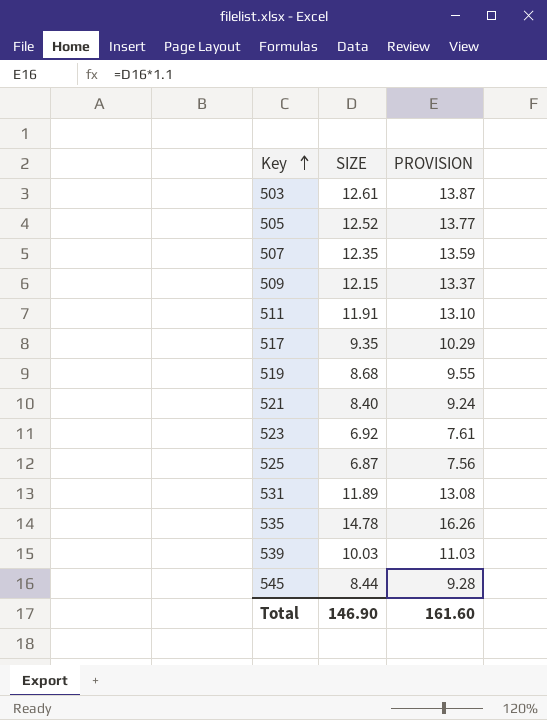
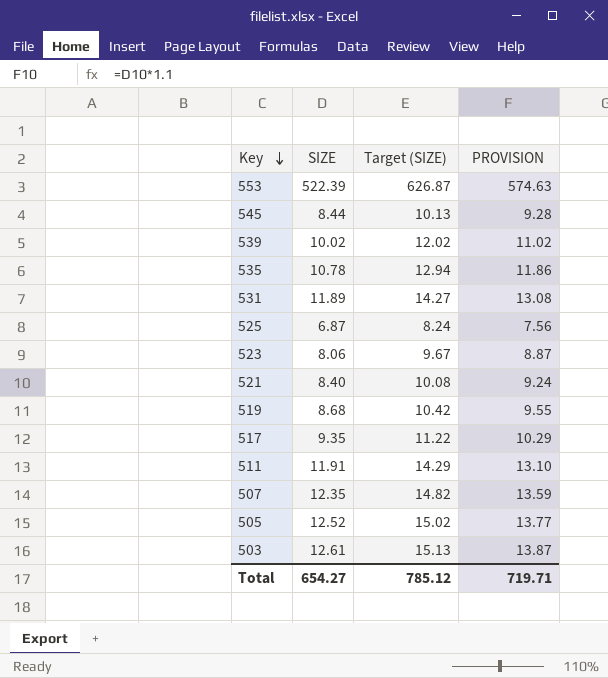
row order: Key ascending -> Key descending
column Target (SIZE) | formula: none -> [SIZE] * 1.2
row 509: 12.15 | 13.37 -> none
row 553: none -> 522.39 | 626.87 | 574.63
539 | SIZE: 10.03 -> 10.02
539 | PROVISION: 11.03 -> 11.02
535 | SIZE: 14.78 -> 10.78
535 | PROVISION: 16.26 -> 11.86
523 | SIZE: 6.92 -> 8.06
523 | PROVISION: 7.61 -> 8.87
Total | SIZE: 146.90 -> 654.27
Total | PROVISION: 161.60 -> 719.71

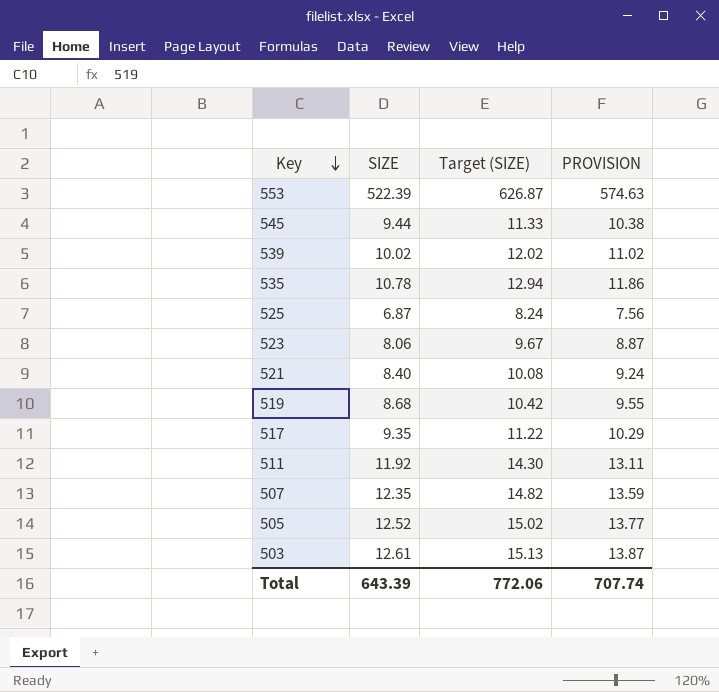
row 531: 11.89 | 14.27 | 13.08 -> none
545 | SIZE: 8.44 -> 9.44
545 | Target (SIZE): 10.13 -> 11.33
545 | PROVISION: 9.28 -> 10.38
511 | SIZE: 11.91 -> 11.92
511 | Target (SIZE): 14.29 -> 14.30
511 | PROVISION: 13.10 -> 13.11
Total | SIZE: 654.27 -> 643.39
Total | Target (SIZE): 785.12 -> 772.06
Total | PROVISION: 719.71 -> 707.74

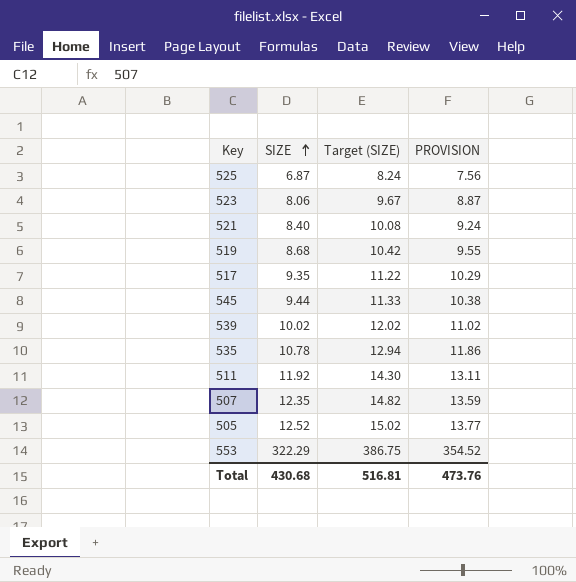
row order: Key descending -> SIZE ascending
row 503: 12.61 | 15.13 | 13.87 -> none
553 | SIZE: 522.39 -> 322.29
553 | Target (SIZE): 626.87 -> 386.75
553 | PROVISION: 574.63 -> 354.52
Total | SIZE: 643.39 -> 430.68
Total | Target (SIZE): 772.06 -> 516.81
Total | PROVISION: 707.74 -> 473.76

